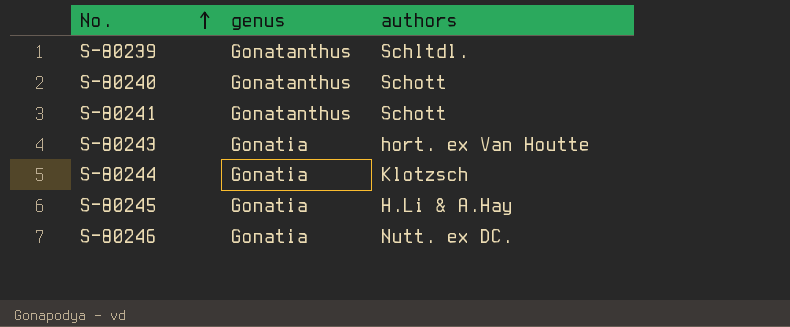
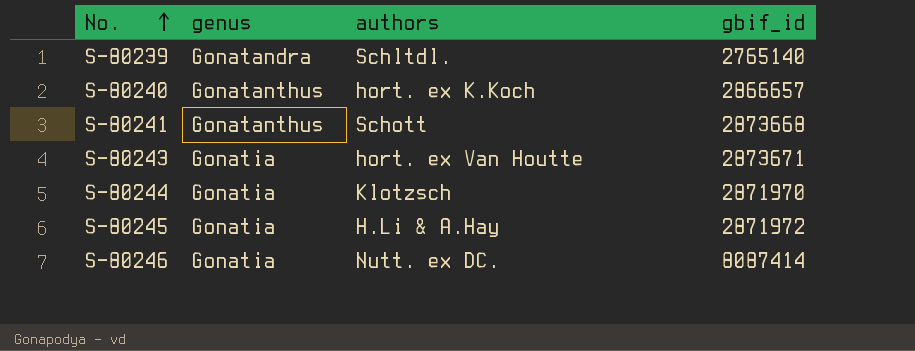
column gbif_id | position: none -> 4
S-80239 | genus: Gonatanthus -> Gonatandra
S-80240 | authors: Schott -> hort. ex K.Koch

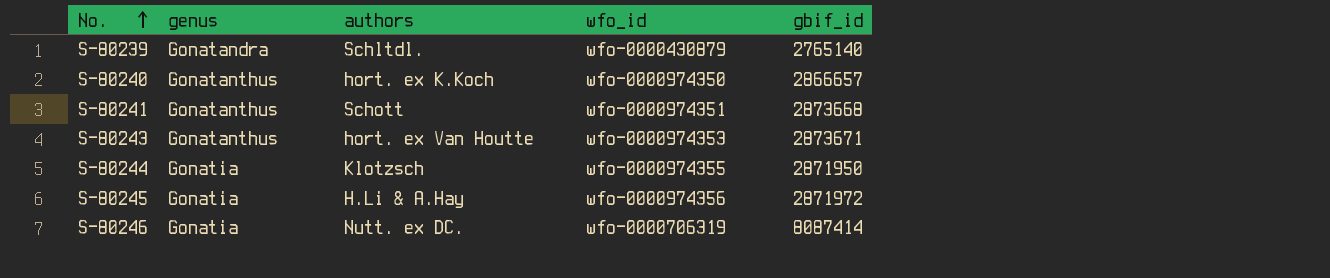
column wfo_id | position: none -> 4
S-80243 | genus: Gonatia -> Gonatanthus
S-80244 | gbif_id: 2871970 -> 2871950

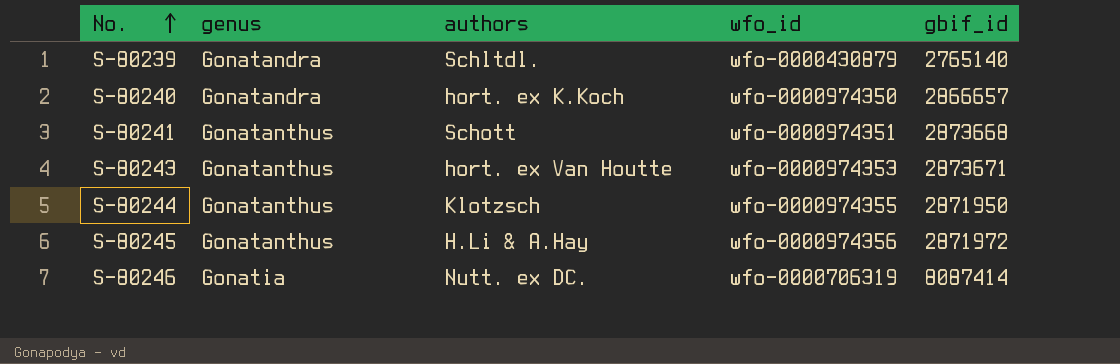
S-80240 | genus: Gonatanthus -> Gonatandra
S-80244 | genus: Gonatia -> Gonatanthus
S-80245 | genus: Gonatia -> Gonatanthus

